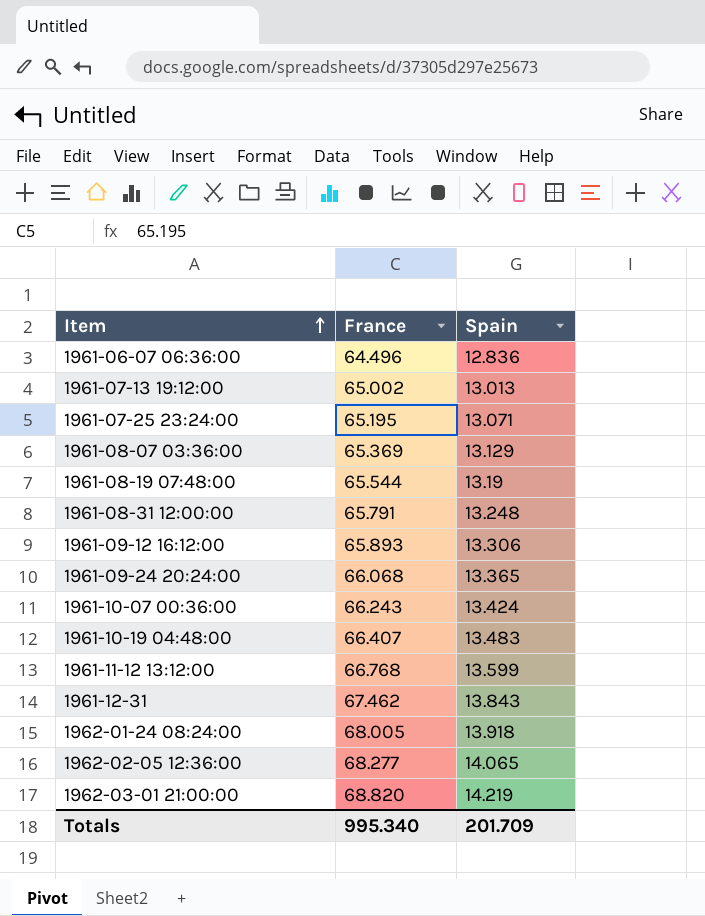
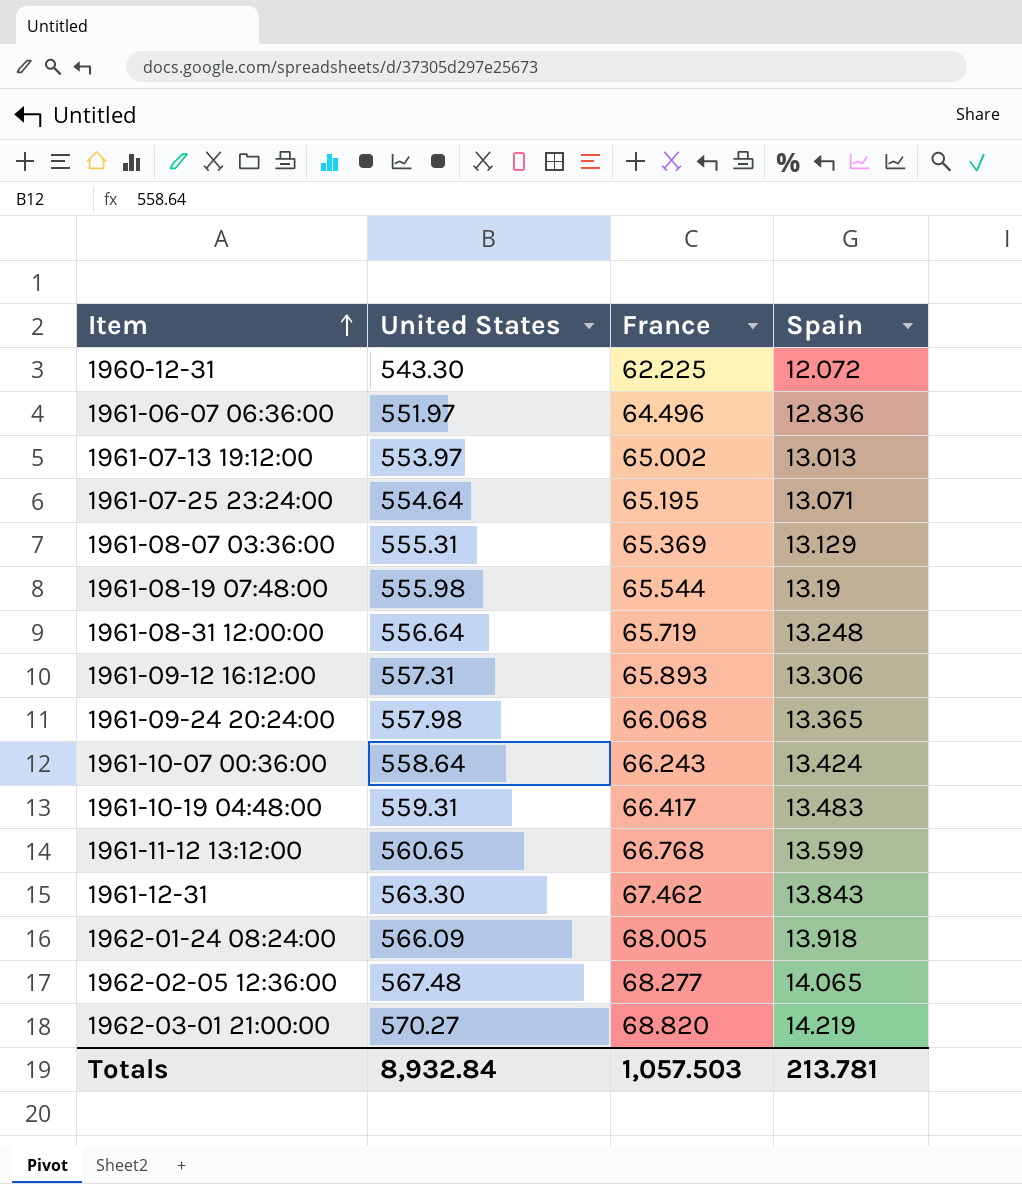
column United States | position: none -> 2
row 1960-12-31: none -> 543.30 | 62.225 | 12.072
1961-08-31 12:00:00 | France: 65.791 -> 65.719
1961-10-19 04:48:00 | France: 66.407 -> 66.417
Totals | France: 995.340 -> 1,057.503
Totals | Spain: 201.709 -> 213.781

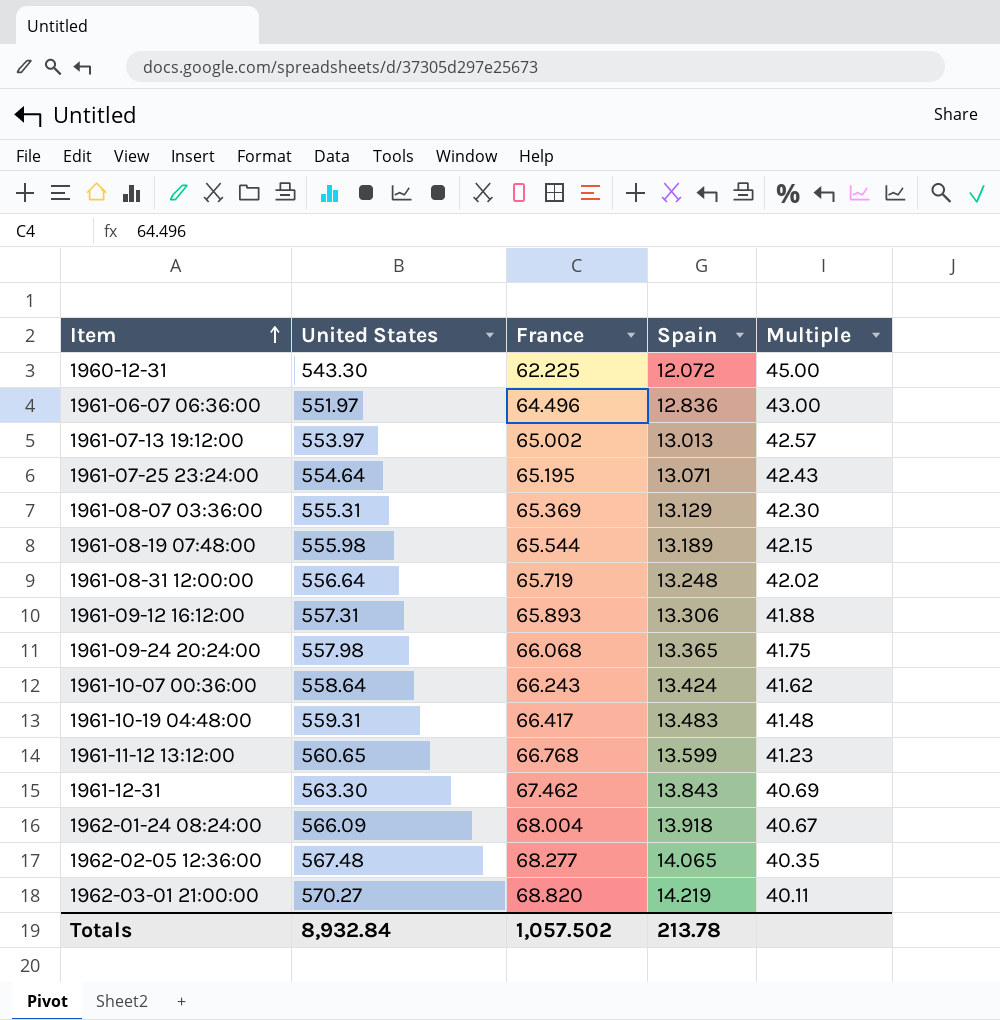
column Multiple | formula: none -> [United States] / [Spain]
1961-08-19 07:48:00 | Spain: 13.19 -> 13.189
1962-01-24 08:24:00 | France: 68.005 -> 68.004
Totals | France: 1,057.503 -> 1,057.502
Totals | Spain: 213.781 -> 213.78

